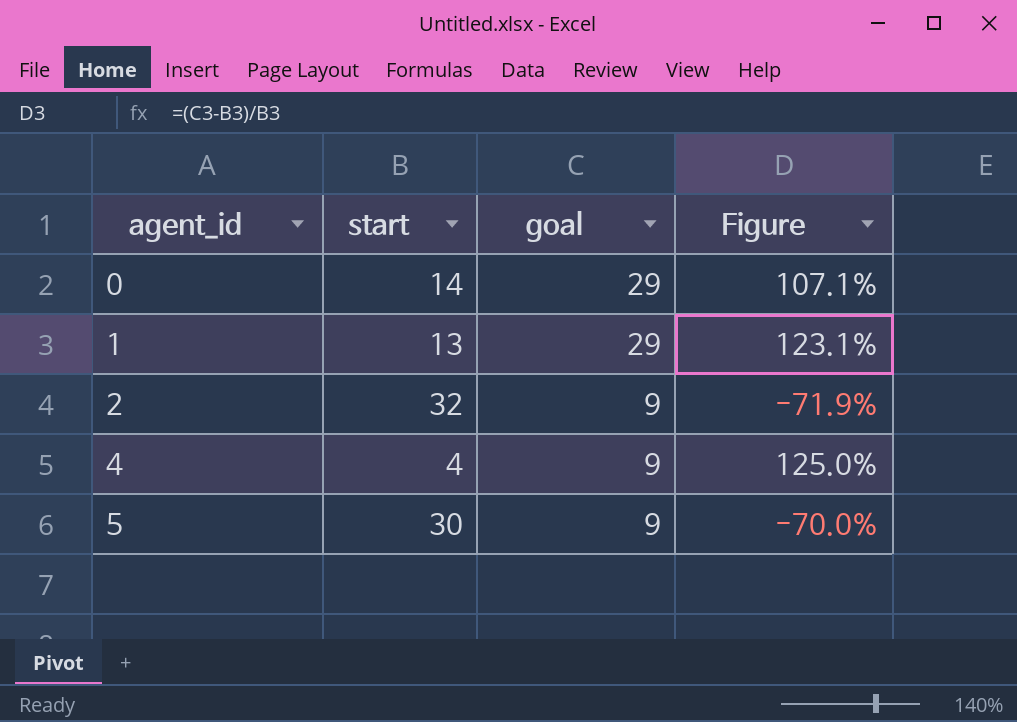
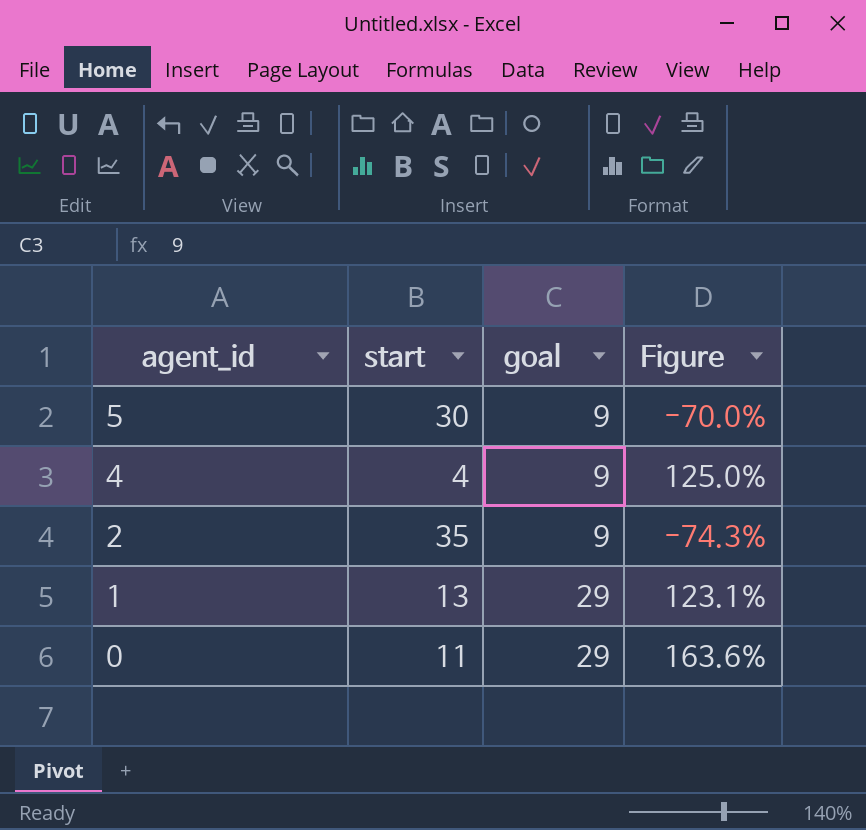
row order: agent_id ascending -> agent_id descending
2 | start: 32 -> 35
2 | Figure: -71.9% -> -74.3%
0 | start: 14 -> 11
0 | Figure: 107.1% -> 163.6%

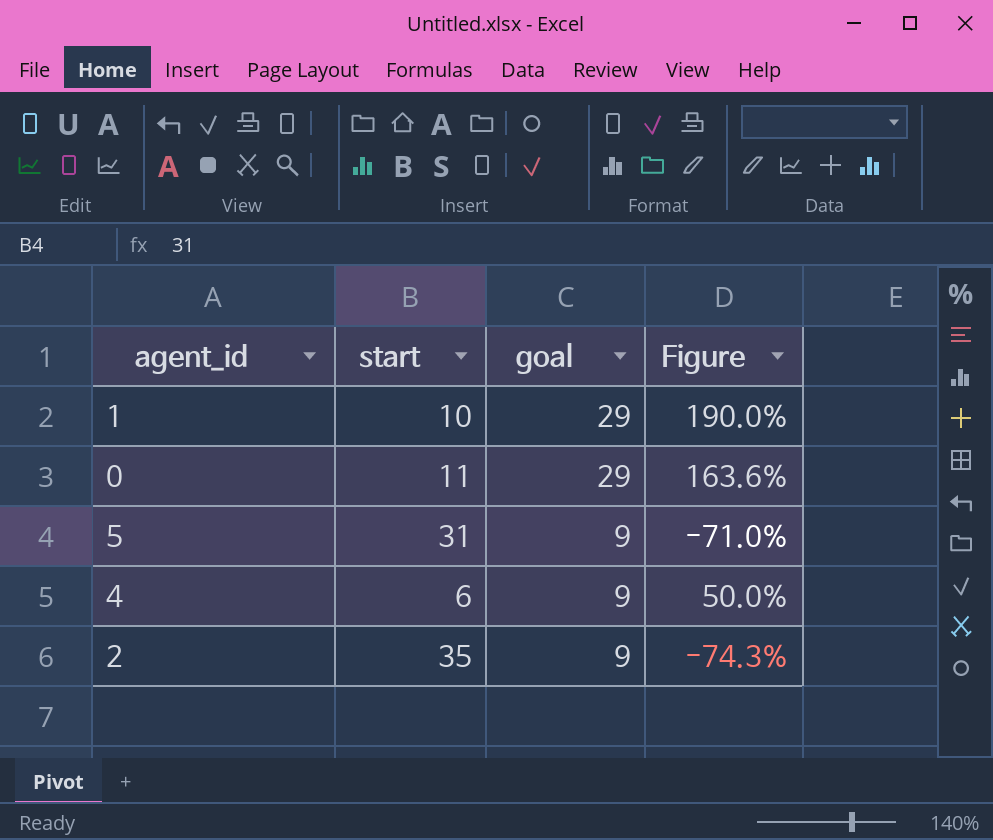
row order: agent_id descending -> goal descending
1 | start: 13 -> 10
1 | Figure: 123.1% -> 190.0%
5 | start: 30 -> 31
5 | Figure: -70.0% -> -71.0%
4 | start: 4 -> 6
4 | Figure: 125.0% -> 50.0%

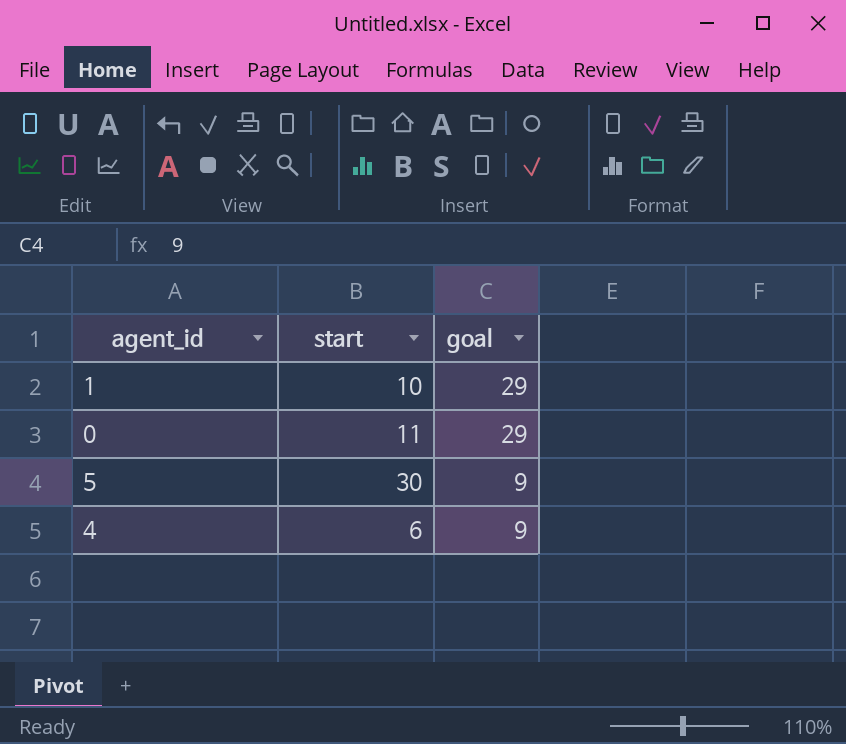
column Figure | formula: ([goal] - [start]) / [start] -> none
row 2: 35 | 9 | -74.3% -> none
5 | start: 31 -> 30

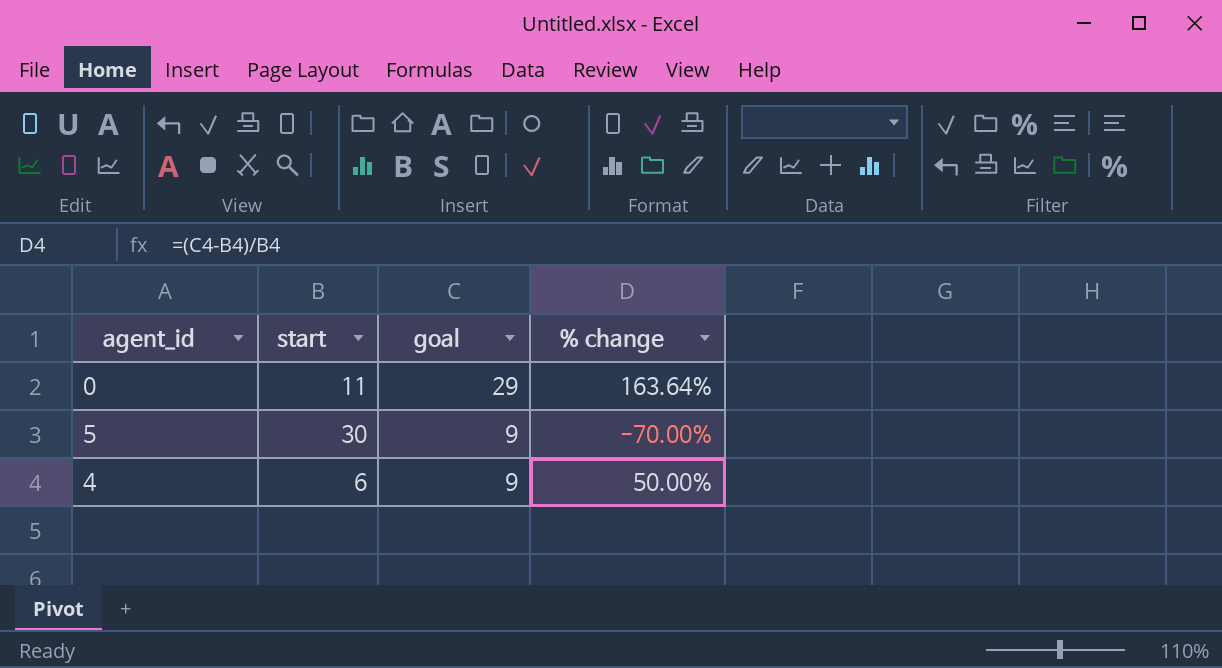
column % change | formula: none -> ([goal] - [start]) / [start]
row 1: 10 | 29 -> none

